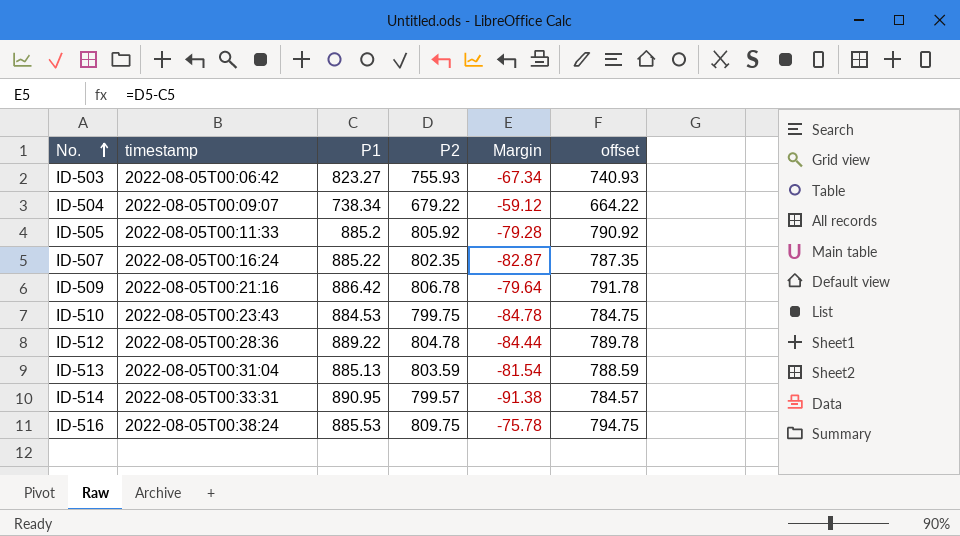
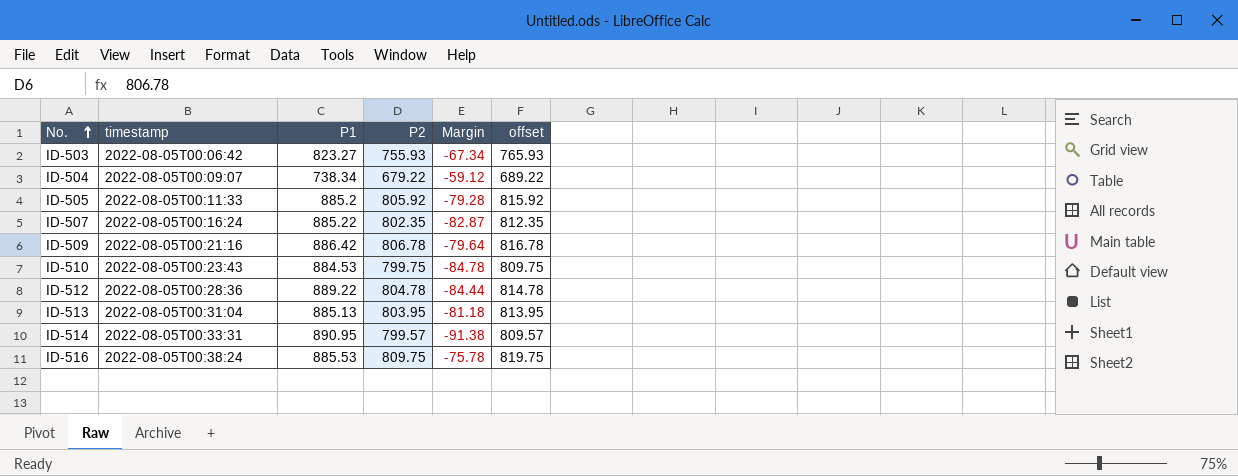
column offset | formula: [P2] - 15 -> [P2] + 10
ID-513 | P2: 803.59 -> 803.95
ID-513 | Margin: -81.54 -> -81.18

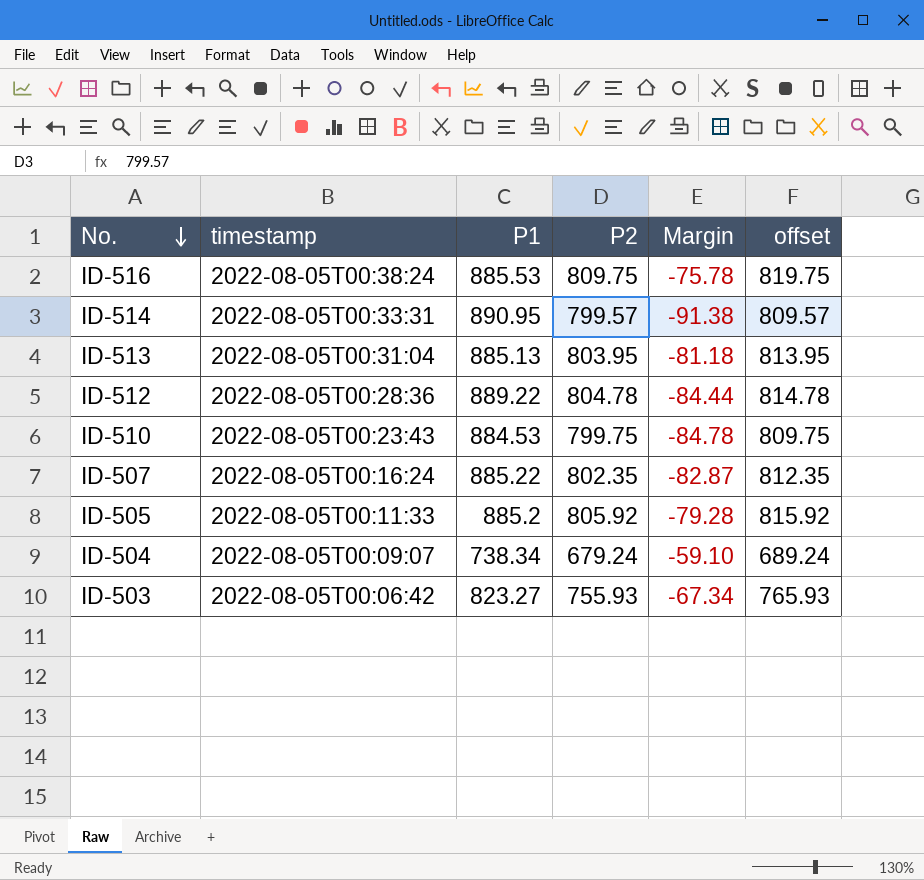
row order: No. ascending -> No. descending
row ID-509: 2022-08-05T00:21:16 | 886.42 | 806.78 | -79.64 | 816.78 -> none
ID-504 | P2: 679.22 -> 679.24
ID-504 | Margin: -59.12 -> -59.10
ID-504 | offset: 689.22 -> 689.24

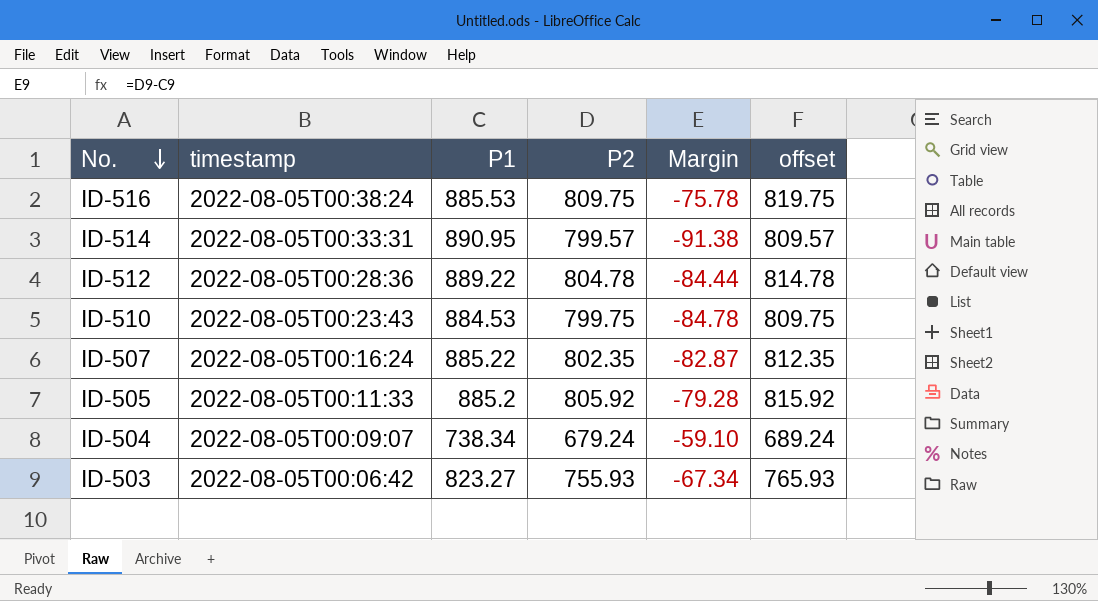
row ID-513: 2022-08-05T00:31:04 | 885.13 | 803.95 | -81.18 | 813.95 -> none

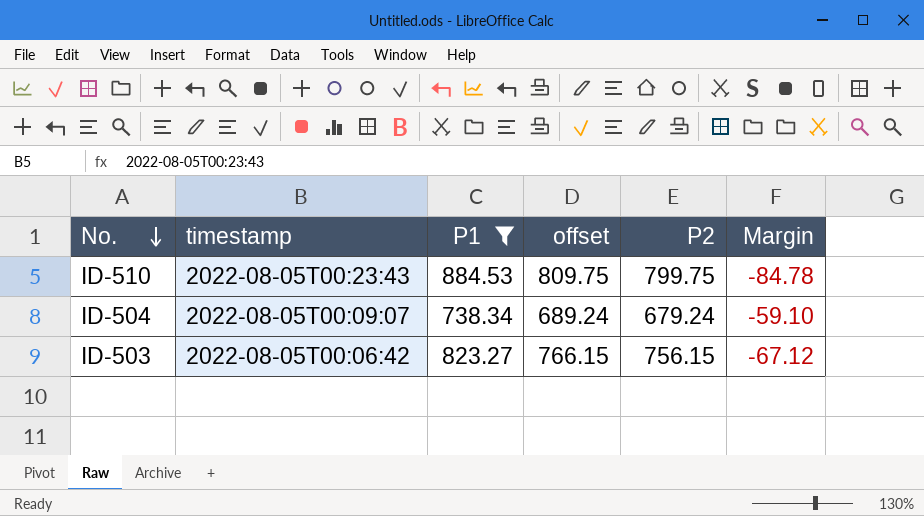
filter: none -> P1 <= 884.53
column offset | position: 6 -> 4
ID-503 | offset: 765.93 -> 766.15
ID-503 | P2: 755.93 -> 756.15
ID-503 | Margin: -67.34 -> -67.12

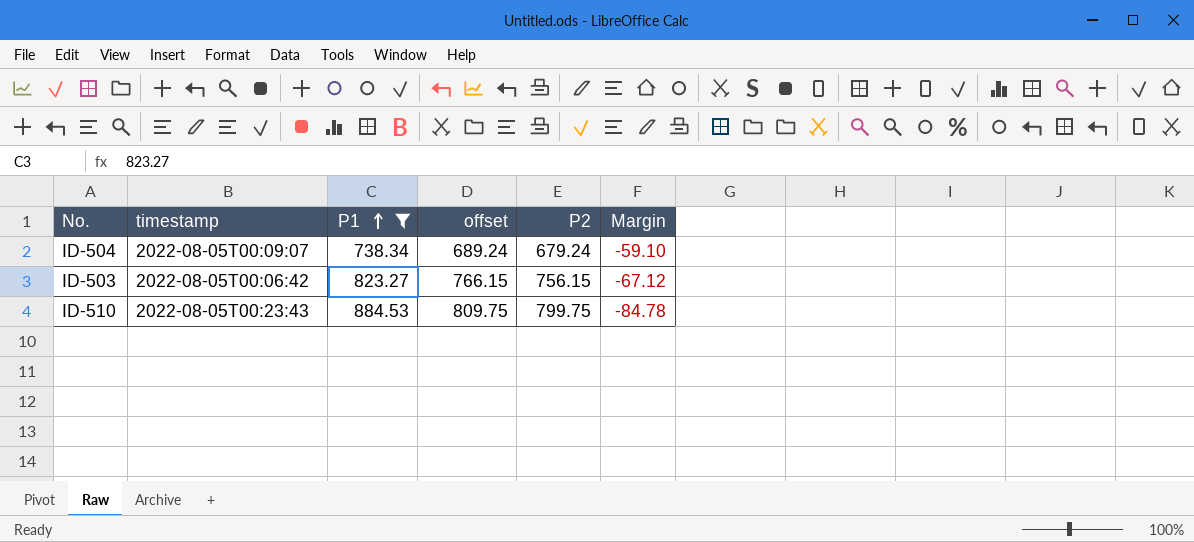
row order: No. descending -> P1 ascending

